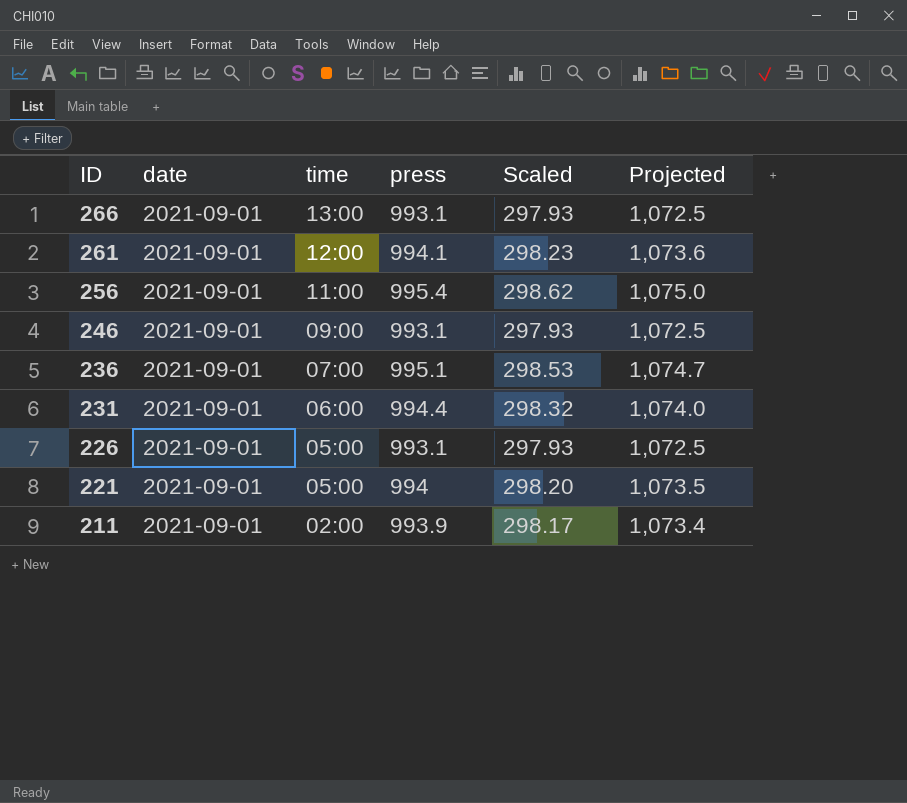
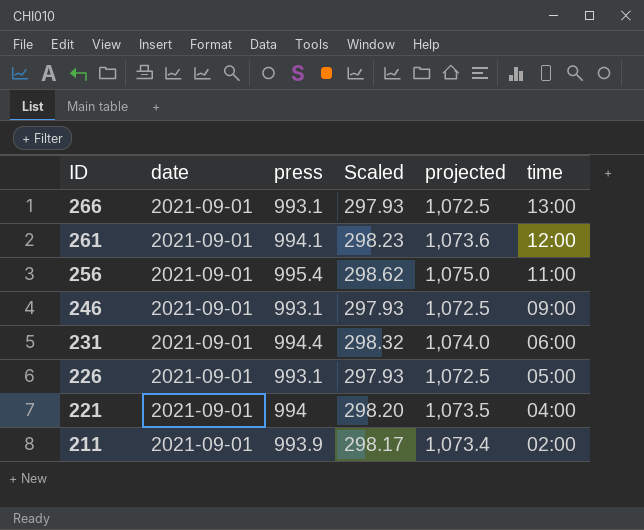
column name: Projected -> projected
column time | position: 3 -> 6
row 236: 2021-09-01 | 07:00 | 995.1 | 298.53 | 1,074.7 -> none
221 | time: 05:00 -> 04:00

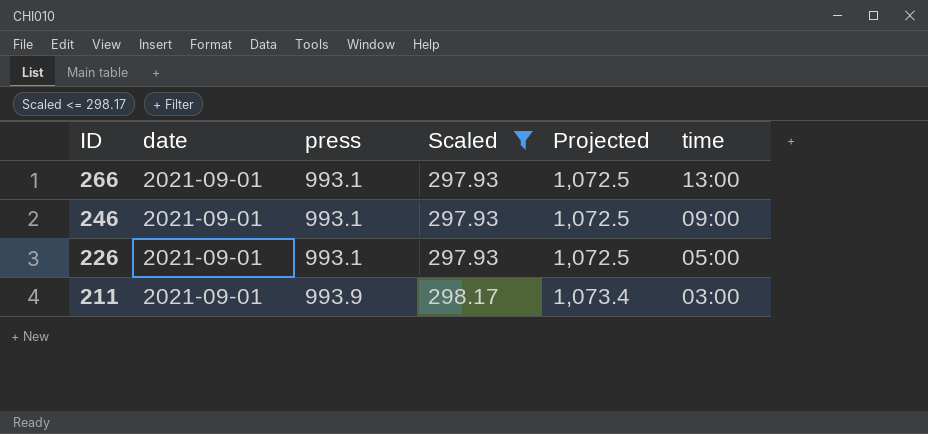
filter: none -> Scaled <= 298.17
column name: projected -> Projected
211 | time: 02:00 -> 03:00

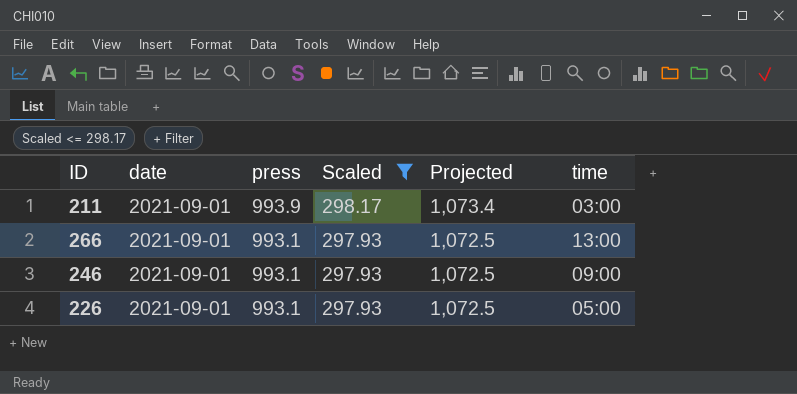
row order: ID descending -> press descending

